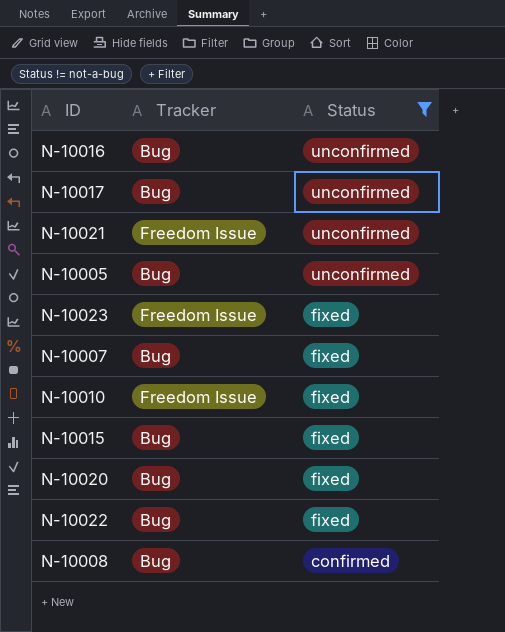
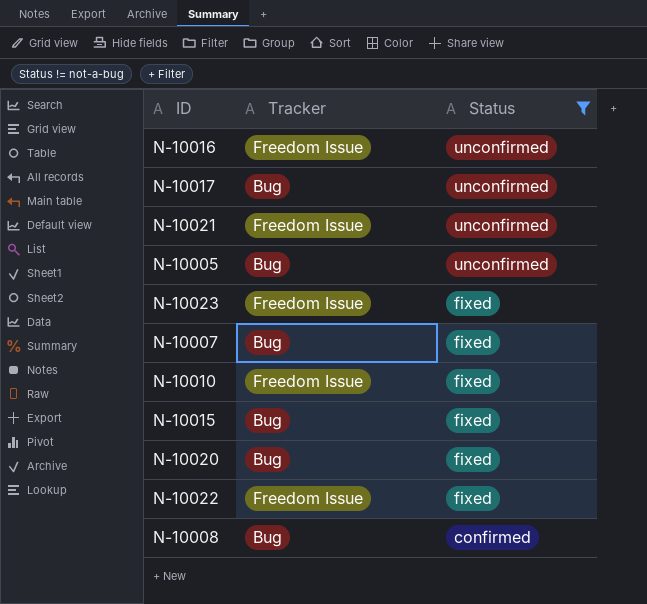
N-10016 | Tracker: Bug -> Freedom Issue
N-10022 | Tracker: Bug -> Freedom Issue

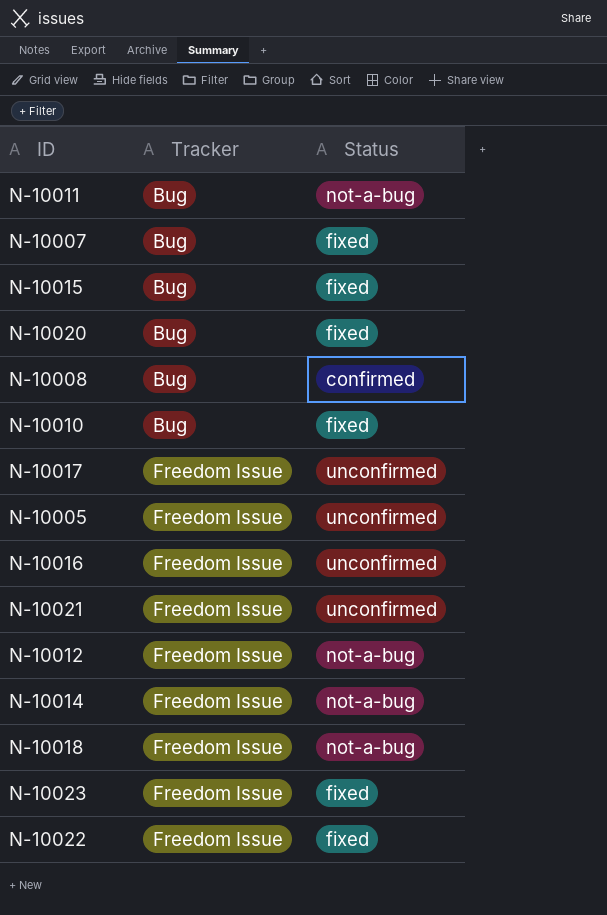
filter: Status != not-a-bug -> none
row order: Status descending -> Tracker ascending
N-10010 | Tracker: Freedom Issue -> Bug
N-10017 | Tracker: Bug -> Freedom Issue
N-10005 | Tracker: Bug -> Freedom Issue

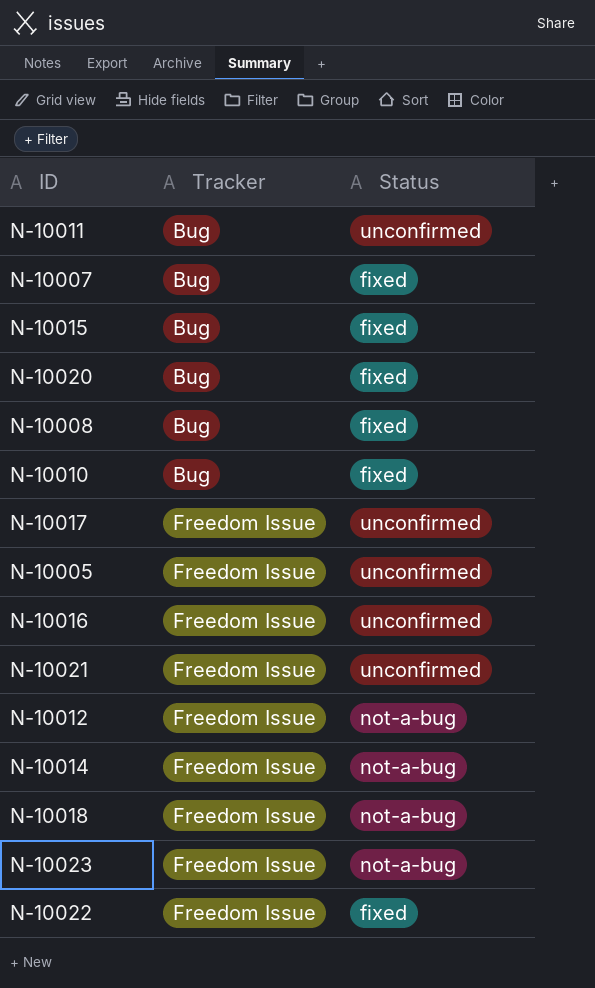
N-10011 | Status: not-a-bug -> unconfirmed
N-10008 | Status: confirmed -> fixed
N-10023 | Status: fixed -> not-a-bug

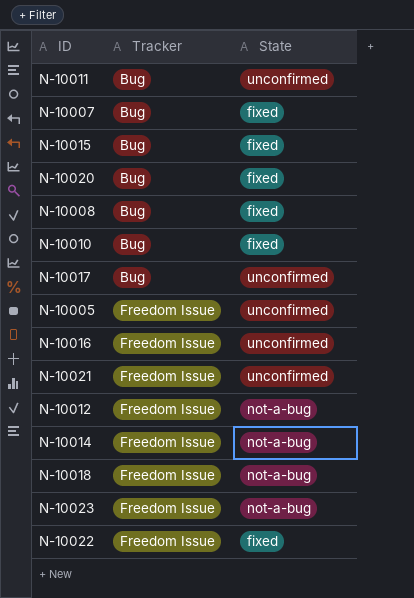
column name: Status -> State
N-10017 | Tracker: Freedom Issue -> Bug

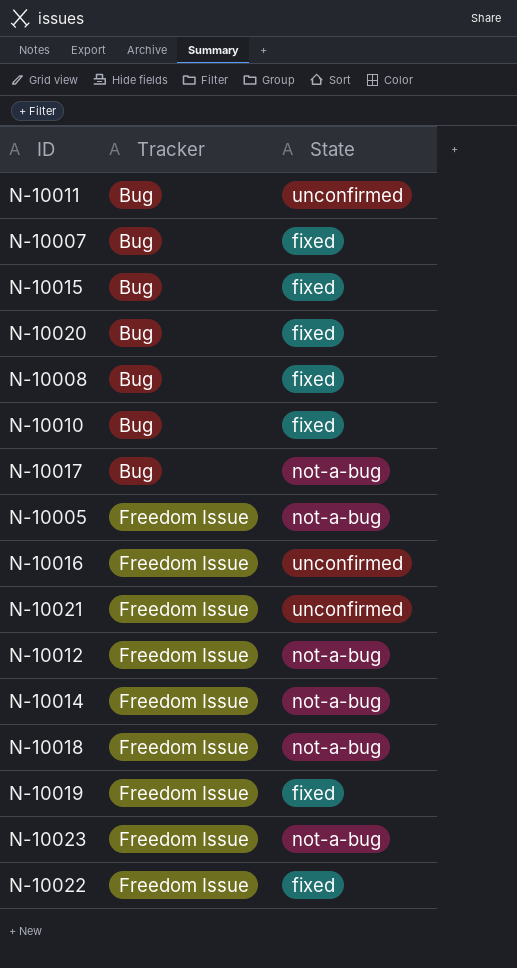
N-10017 | State: unconfirmed -> not-a-bug
N-10005 | State: unconfirmed -> not-a-bug
row N-10019: none -> Freedom Issue | fixed

